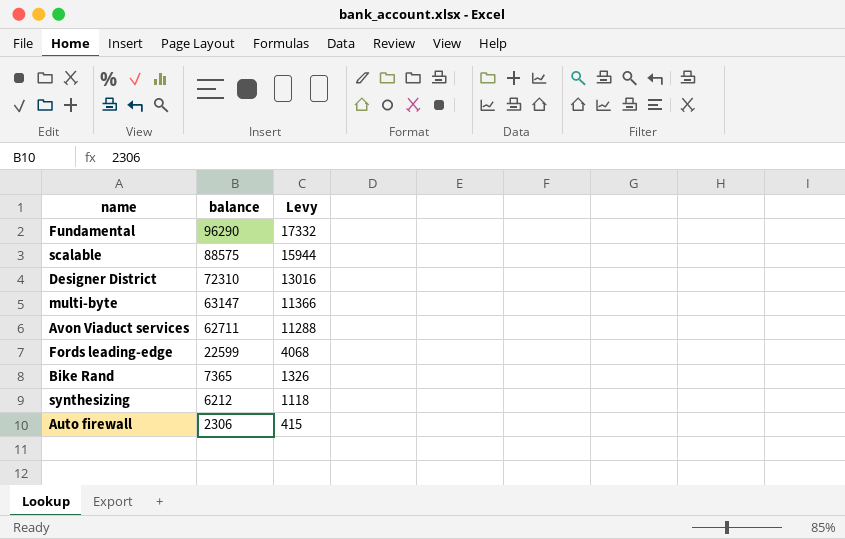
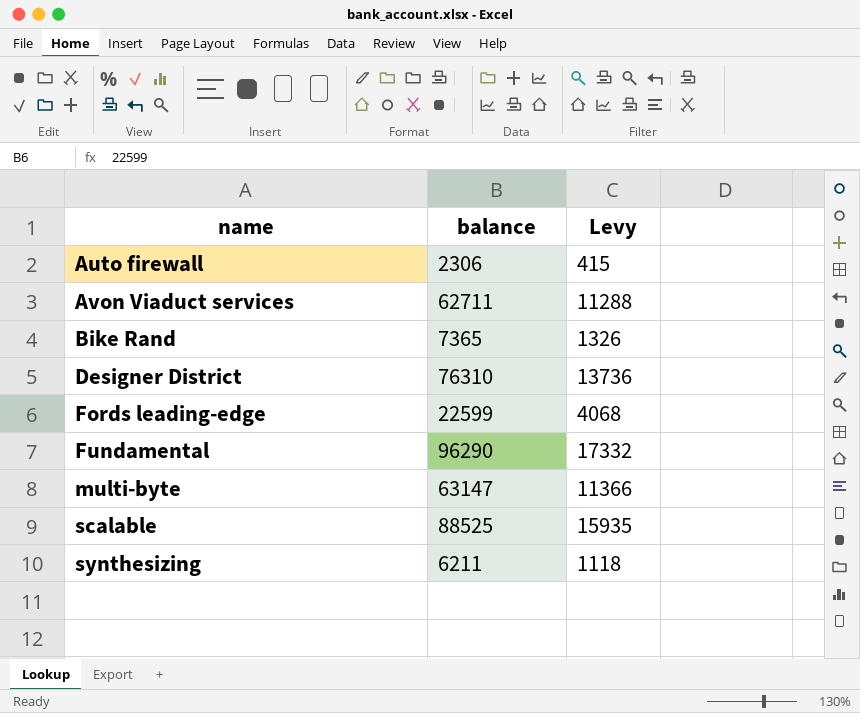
row order: balance descending -> name ascending
Designer District | balance: 72310 -> 76310
Designer District | Levy: 13016 -> 13736
scalable | balance: 88575 -> 88525
scalable | Levy: 15944 -> 15935
synthesizing | balance: 6212 -> 6211

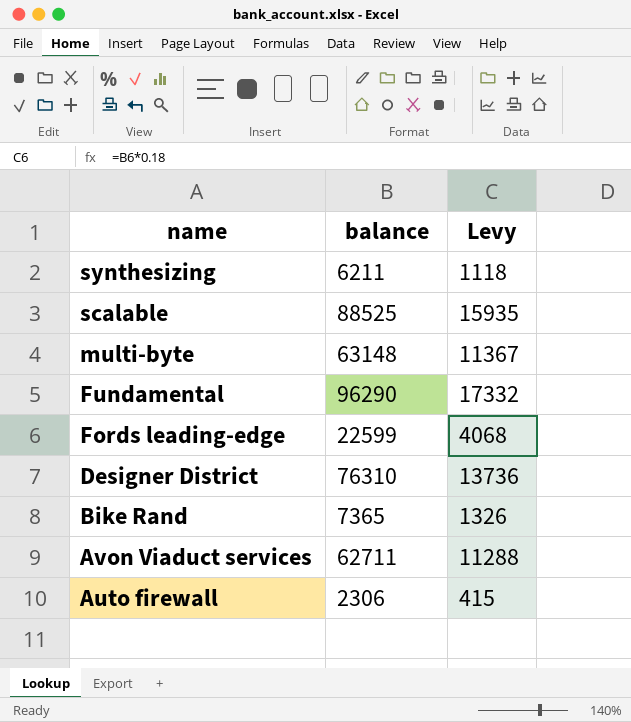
row order: name ascending -> name descending
multi-byte | balance: 63147 -> 63148
multi-byte | Levy: 11366 -> 11367

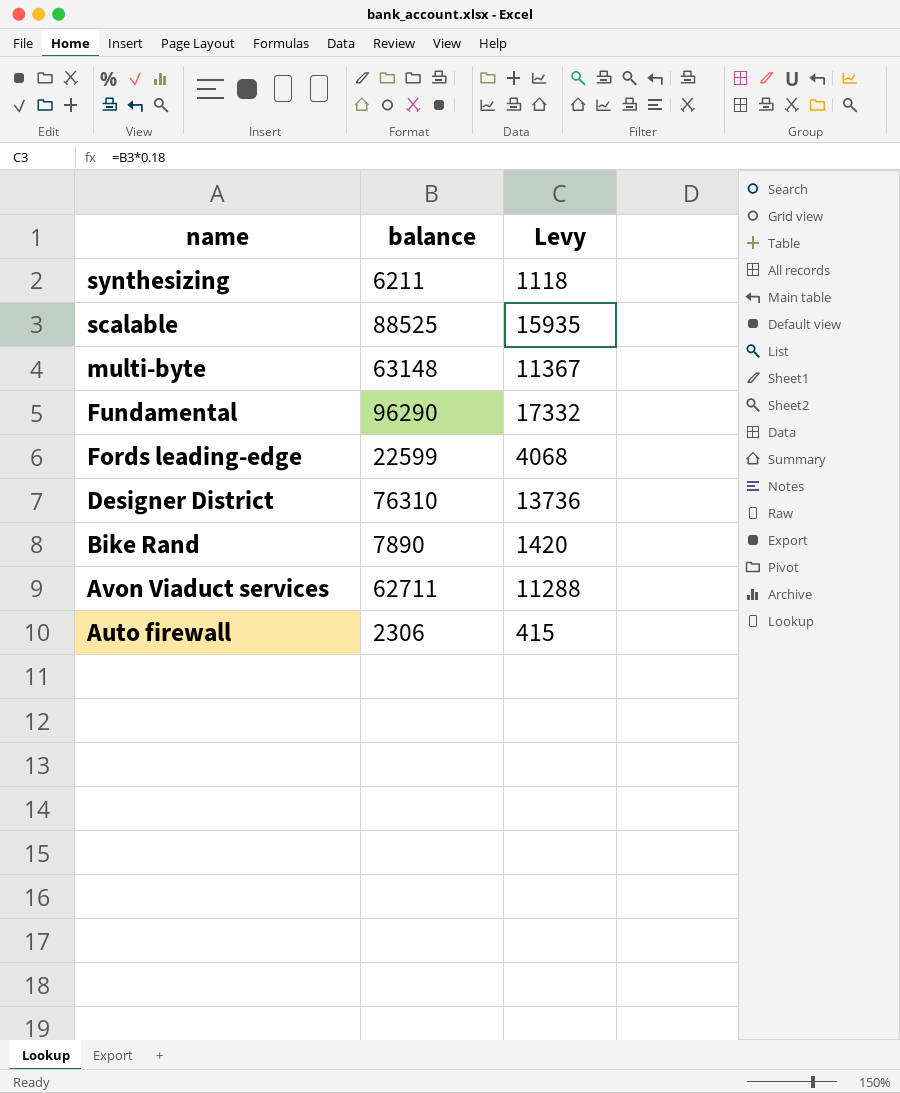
Bike Rand | balance: 7365 -> 7890
Bike Rand | Levy: 1326 -> 1420

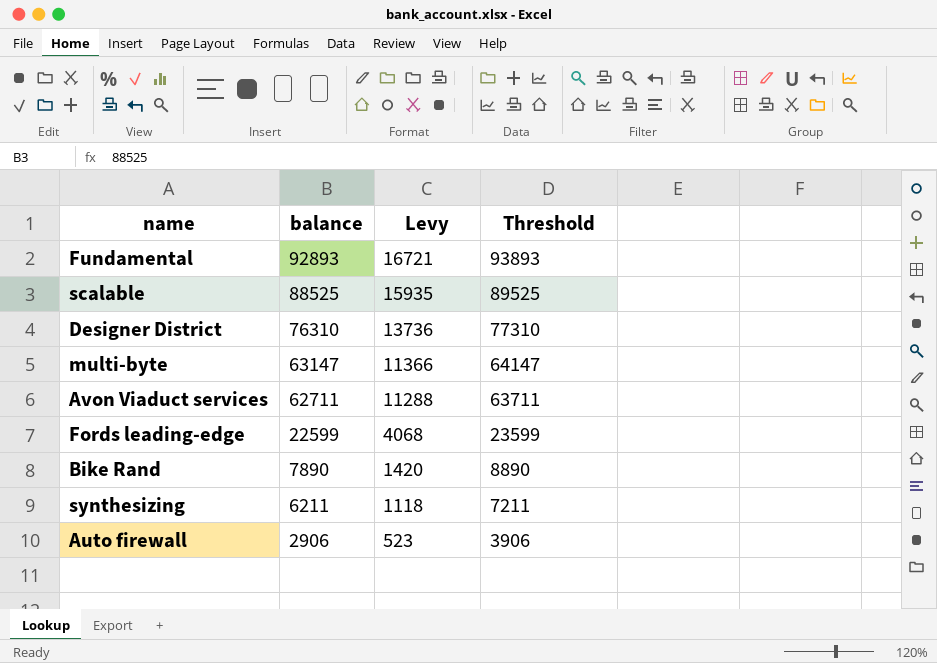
row order: name descending -> balance descending
column Threshold | formula: none -> [balance] + 1000
Fundamental | balance: 96290 -> 92893
Fundamental | Levy: 17332 -> 16721
multi-byte | balance: 63148 -> 63147
multi-byte | Levy: 11367 -> 11366
Auto firewall | balance: 2306 -> 2906
Auto firewall | Levy: 415 -> 523

